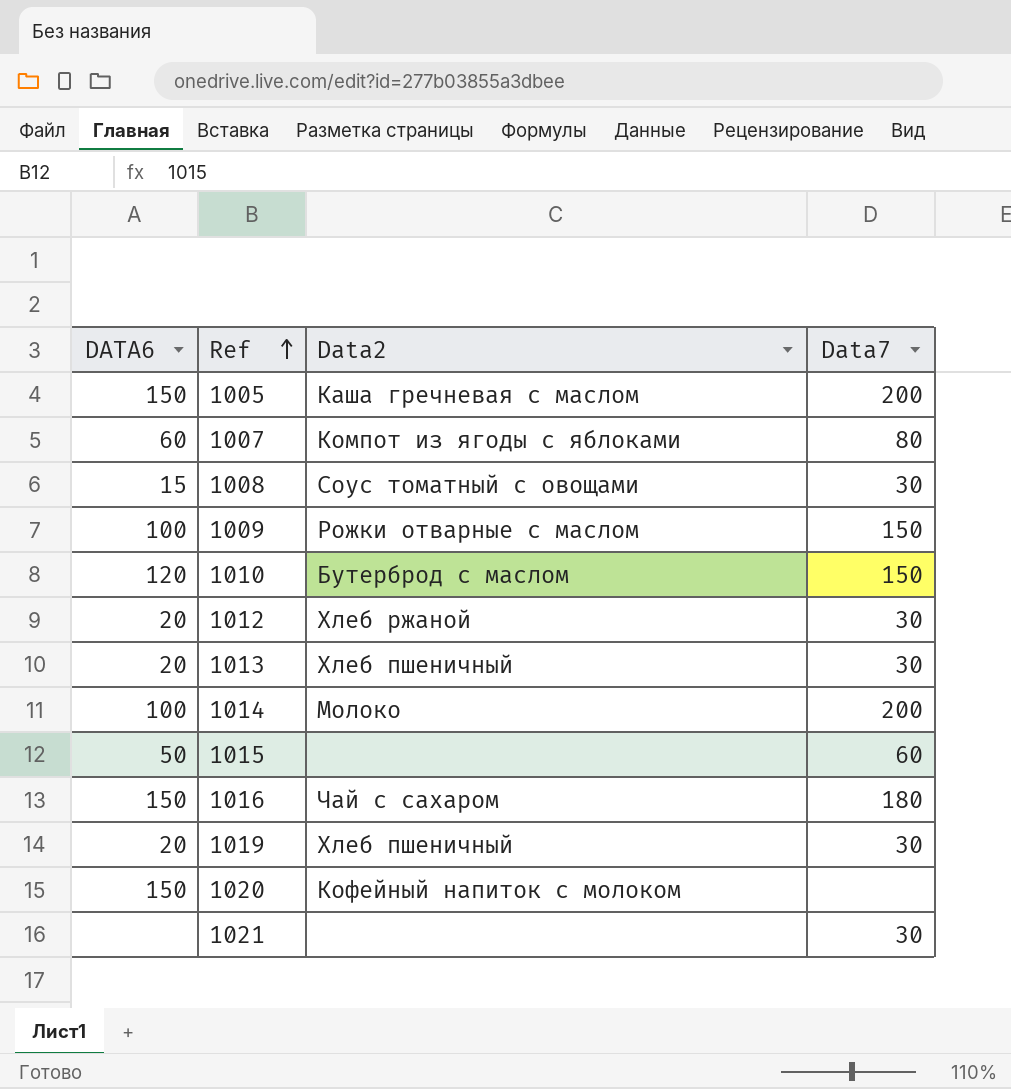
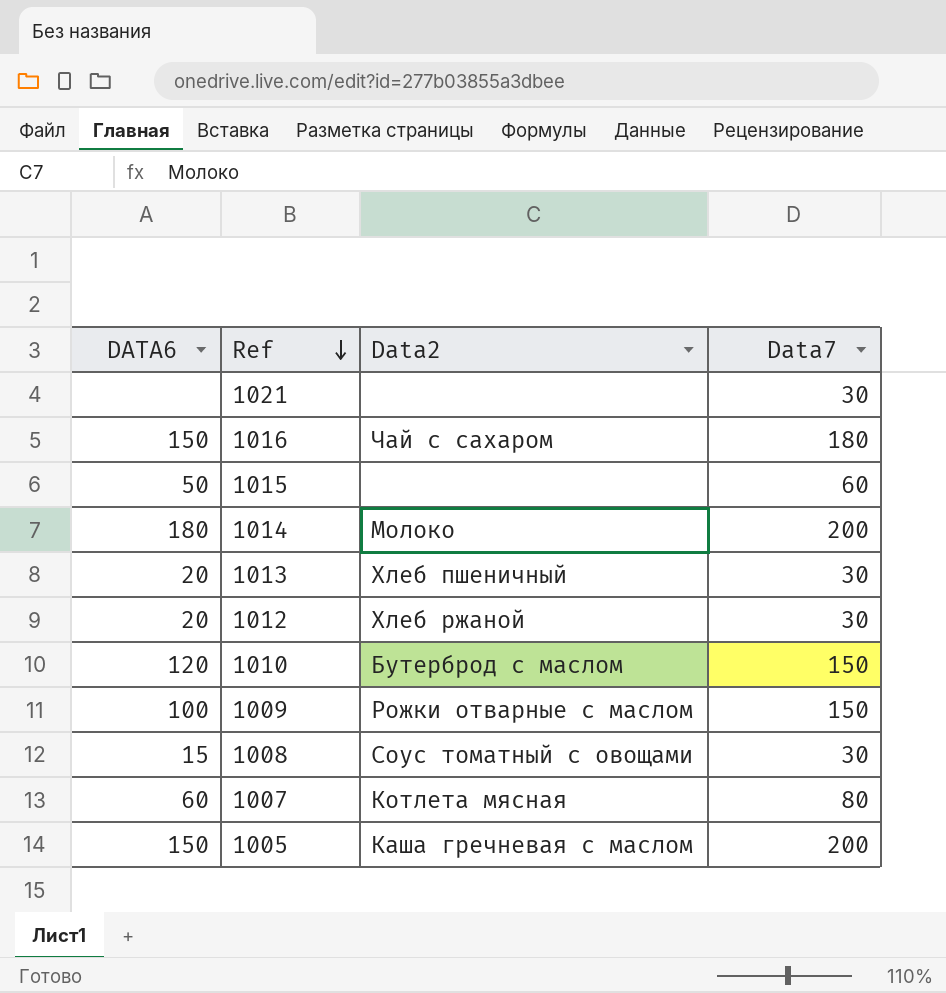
row order: Ref ascending -> Ref descending
row 1019: 20 | Хлеб пшеничный | 30 -> none
row 1020: 150 | Кофейный напиток с молоком | none -> none
1014 | DATA6: 100 -> 180
1007 | Data2: Компот из ягоды с яблоками -> Котлета мясная

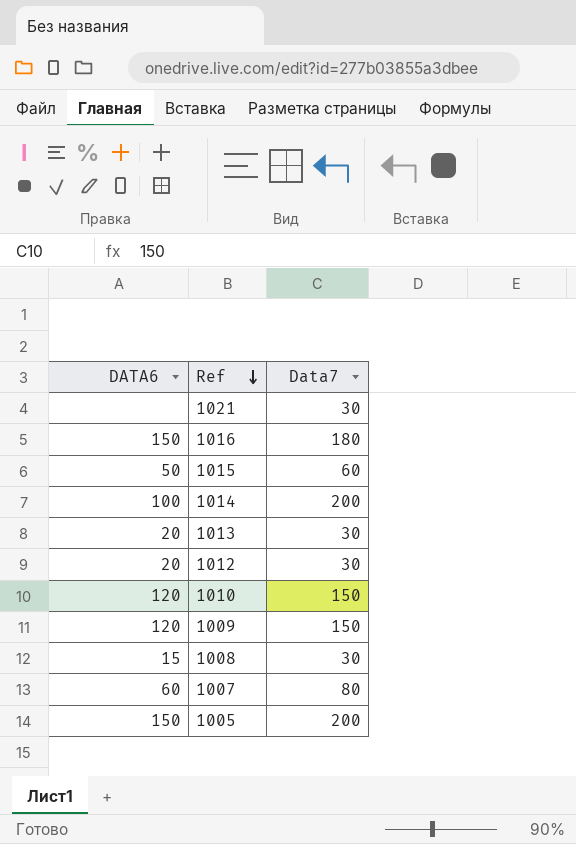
column Data2 | position: 3 -> none
1014 | DATA6: 180 -> 100
1009 | DATA6: 100 -> 120

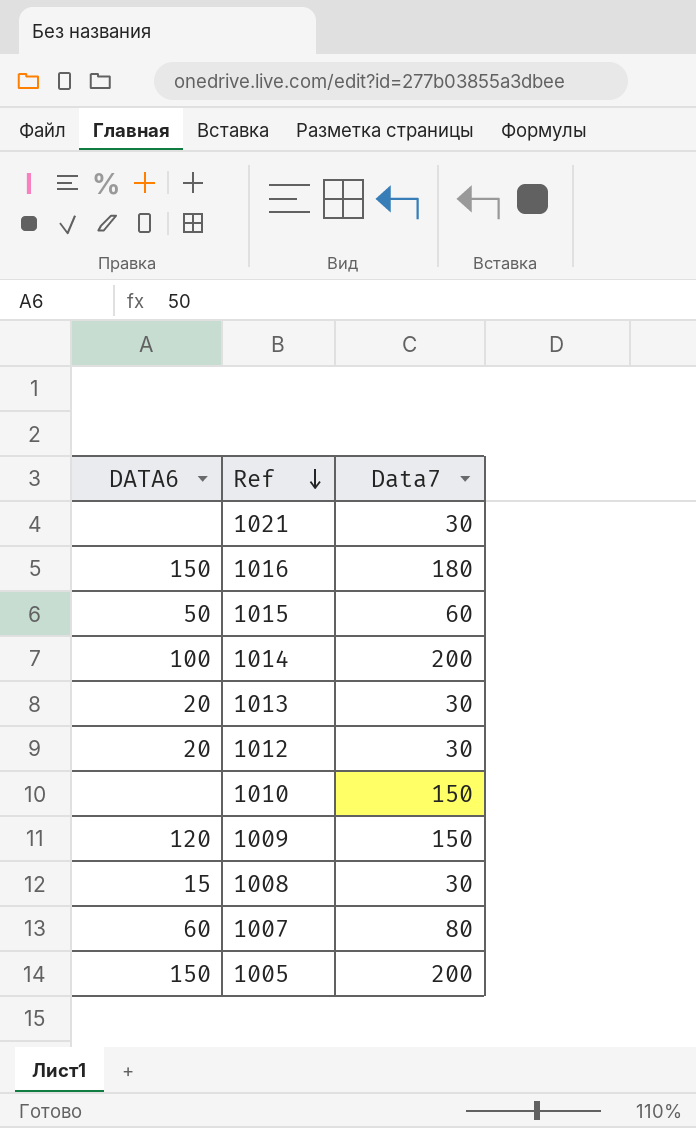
1010 | DATA6: 120 -> none

